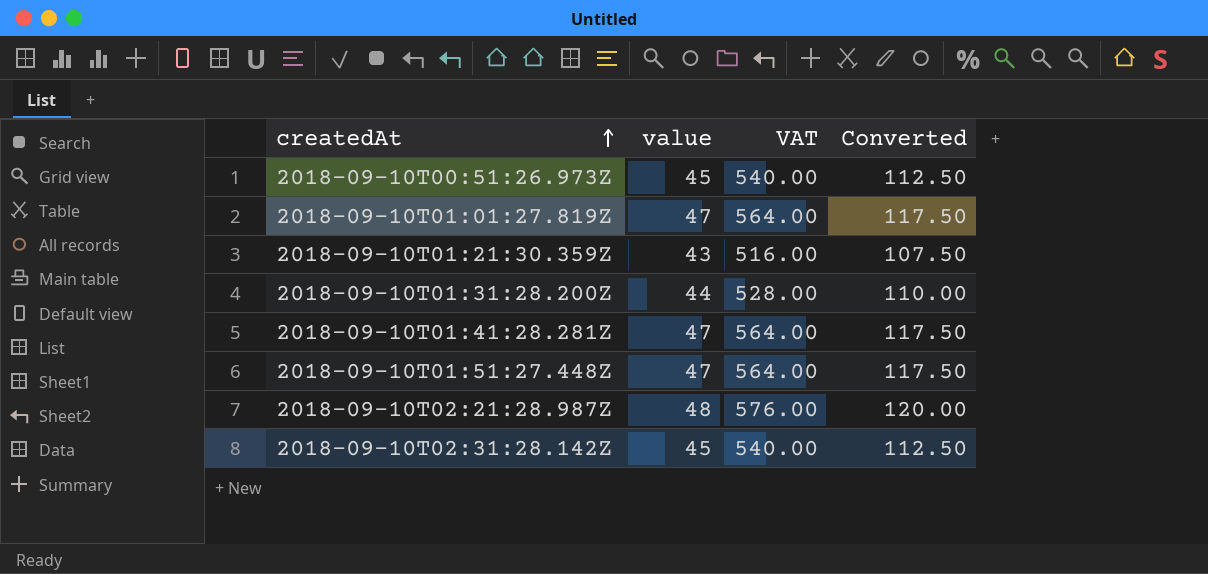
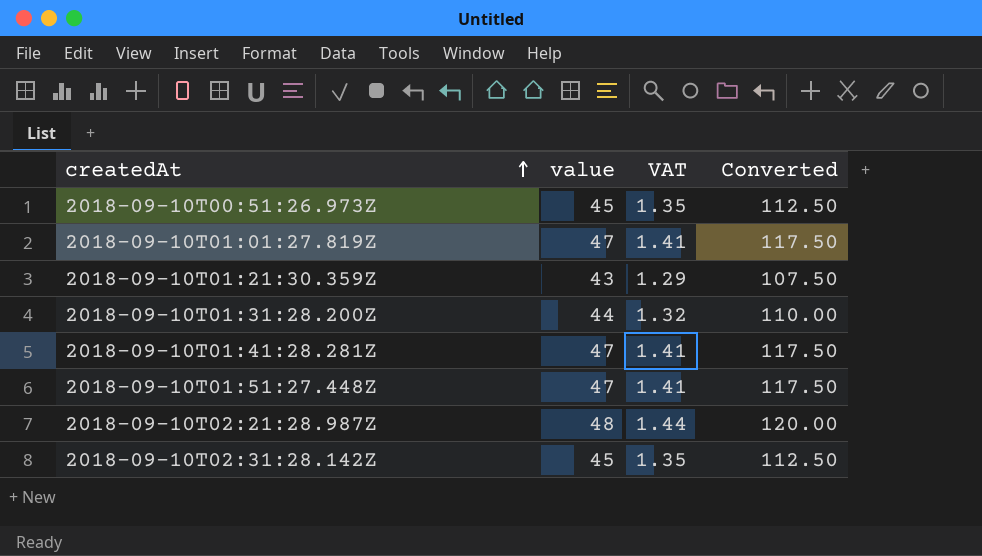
column VAT | formula: [value] * 12 -> [value] * 0.03

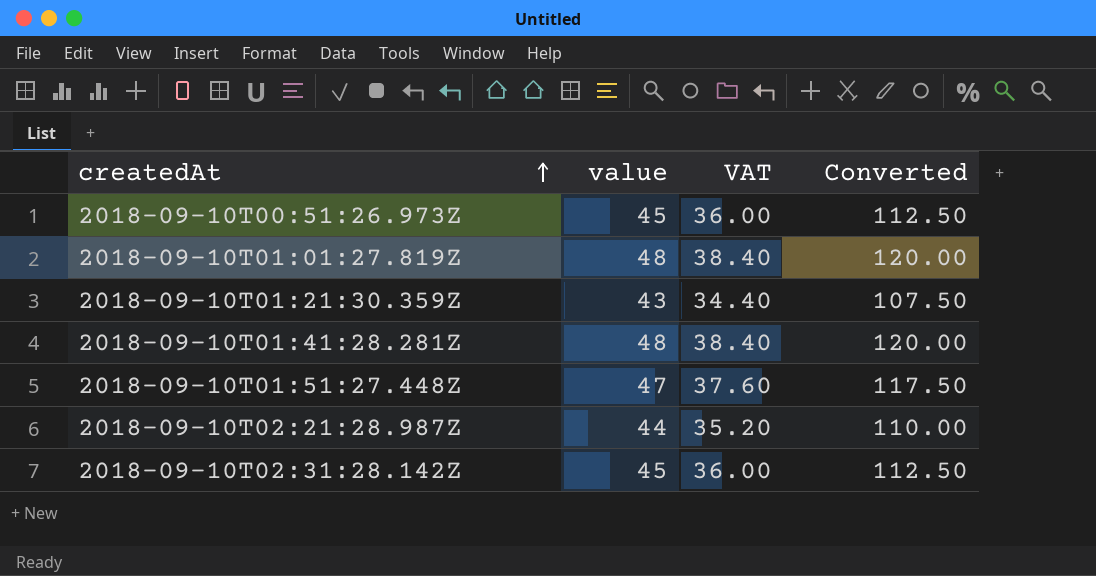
column VAT | formula: [value] * 0.03 -> [value] * 0.8
row 2018-09-10T01:31:28.200Z: 44 | 1.32 | 110.00 -> none
2018-09-10T01:01:27.819Z | value: 47 -> 48
2018-09-10T01:01:27.819Z | Converted: 117.50 -> 120.00
2018-09-10T01:41:28.281Z | value: 47 -> 48
2018-09-10T01:41:28.281Z | Converted: 117.50 -> 120.00
2018-09-10T02:21:28.987Z | value: 48 -> 44
2018-09-10T02:21:28.987Z | Converted: 120.00 -> 110.00

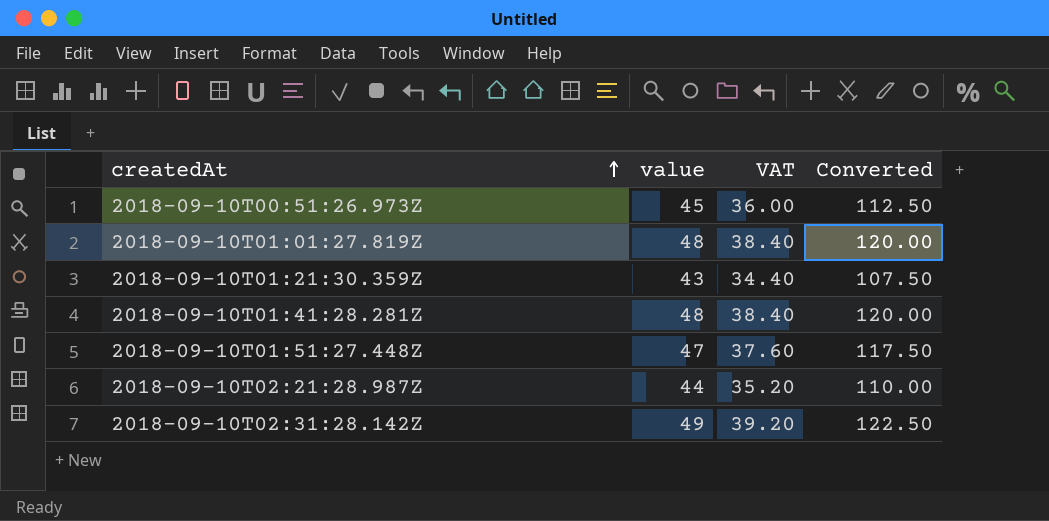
2018-09-10T02:31:28.142Z | value: 45 -> 49
2018-09-10T02:31:28.142Z | VAT: 36.00 -> 39.20
2018-09-10T02:31:28.142Z | Converted: 112.50 -> 122.50

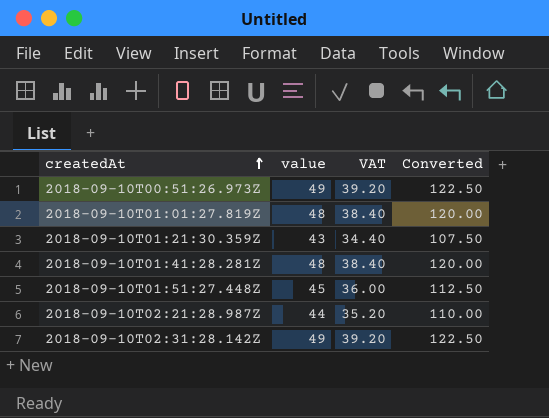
2018-09-10T00:51:26.973Z | value: 45 -> 49
2018-09-10T00:51:26.973Z | VAT: 36.00 -> 39.20
2018-09-10T00:51:26.973Z | Converted: 112.50 -> 122.50
2018-09-10T01:51:27.448Z | value: 47 -> 45
2018-09-10T01:51:27.448Z | VAT: 37.60 -> 36.00
2018-09-10T01:51:27.448Z | Converted: 117.50 -> 112.50

